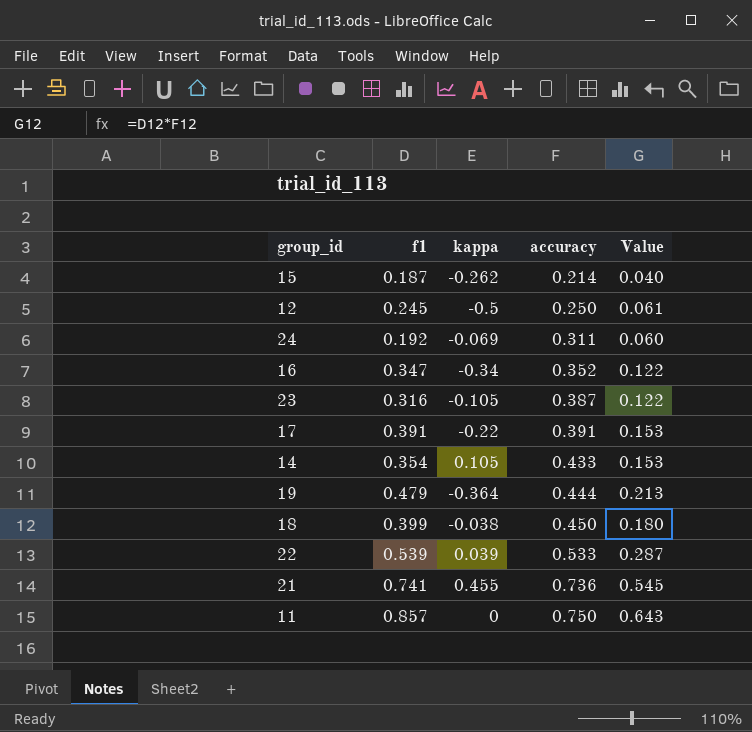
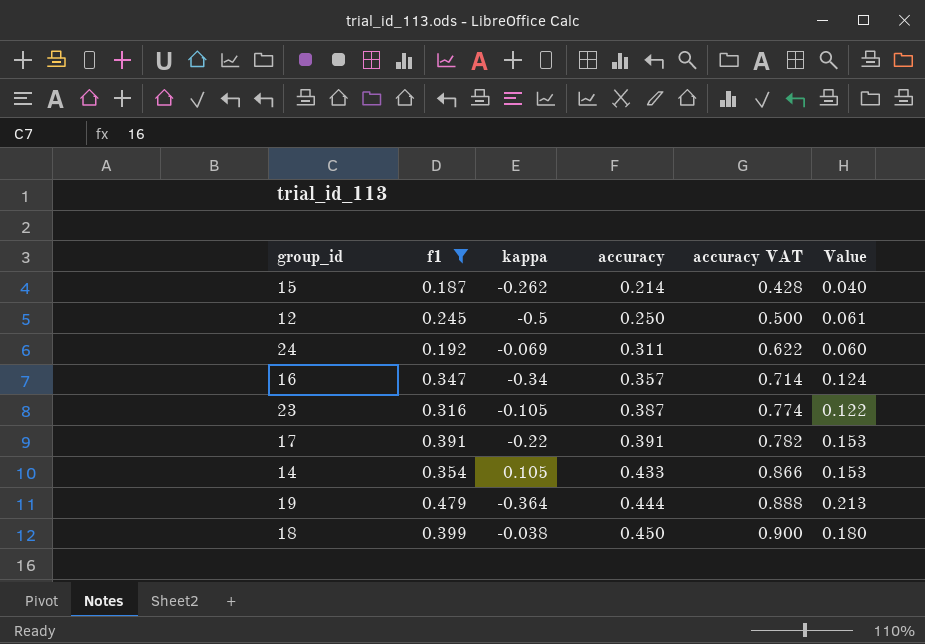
filter: none -> f1 <= 0.479
column accuracy VAT | formula: none -> [accuracy] * 2
16 | accuracy: 0.352 -> 0.357
16 | Value: 0.122 -> 0.124

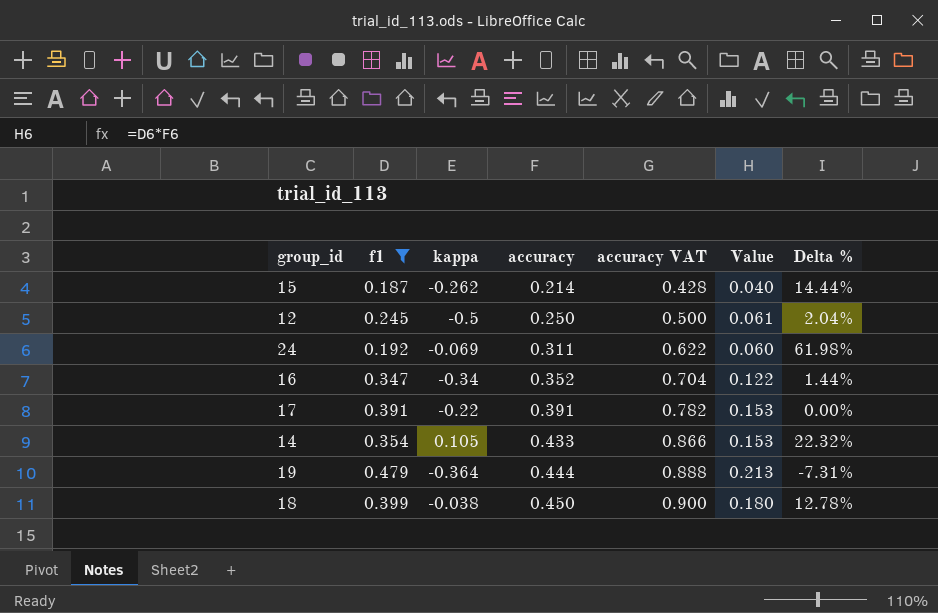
column Delta % | formula: none -> ([accuracy] - [f1]) / [f1]
row 23: 0.316 | -0.105 | 0.387 | 0.774 | 0.122 -> none
16 | accuracy: 0.357 -> 0.352
16 | accuracy VAT: 0.714 -> 0.704
16 | Value: 0.124 -> 0.122

